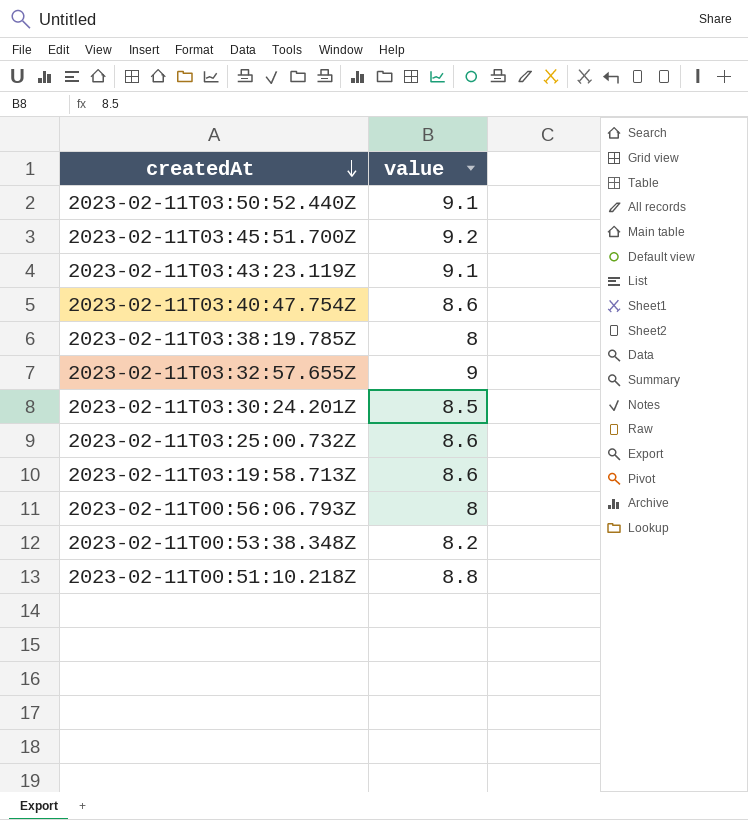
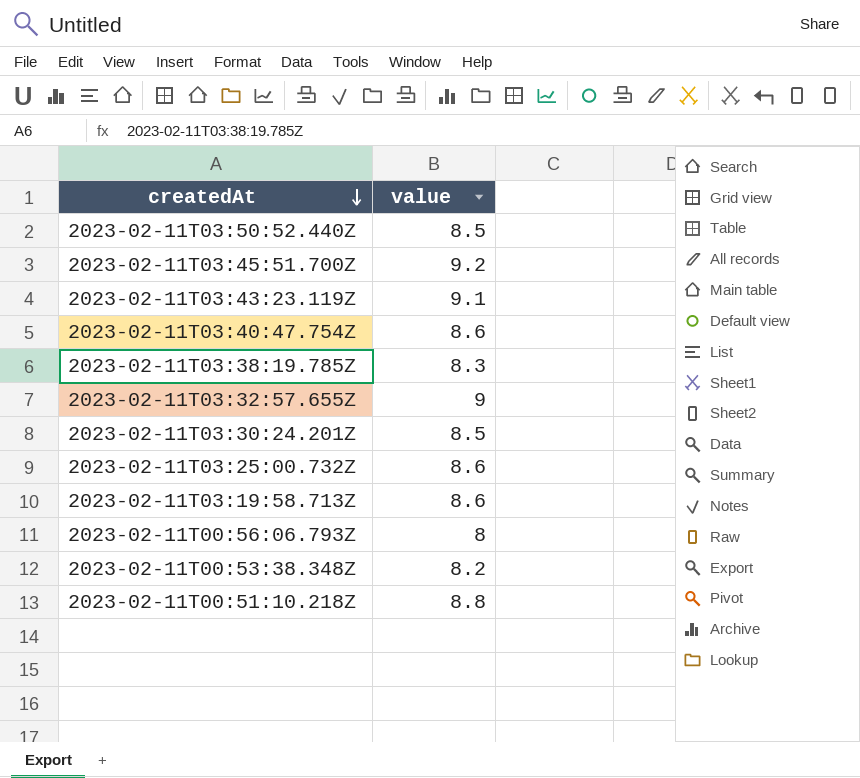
2023-02-11T03:50:52.440Z | value: 9.1 -> 8.5
2023-02-11T03:38:19.785Z | value: 8 -> 8.3

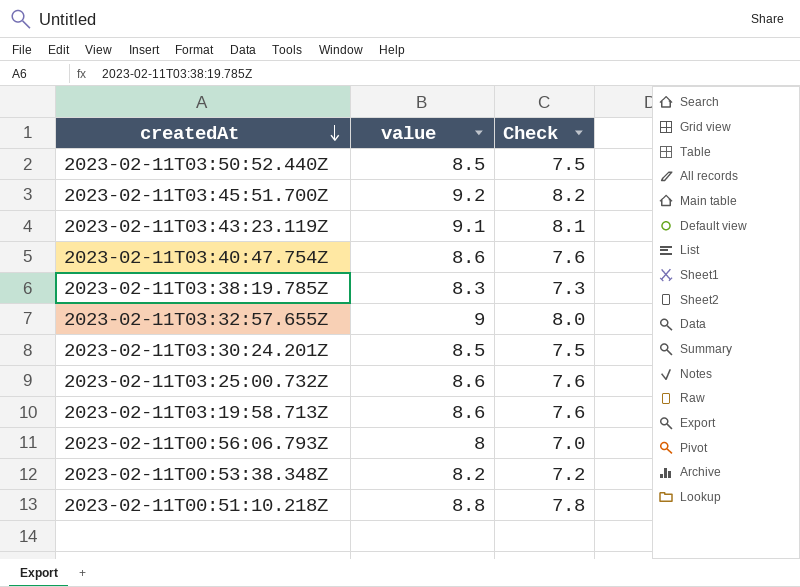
column Check | formula: none -> [value] - 1

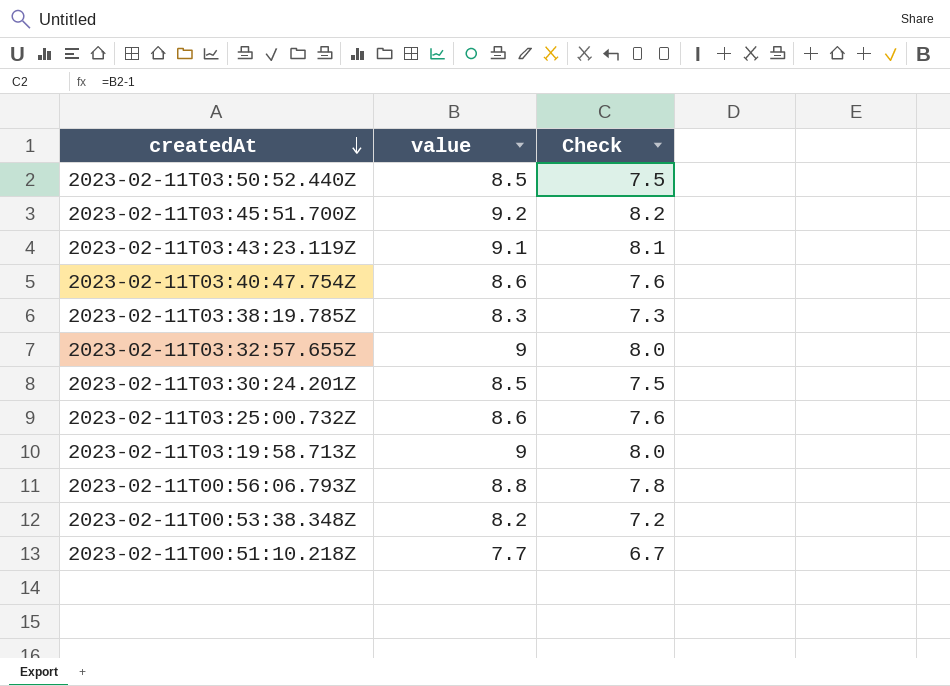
2023-02-11T03:19:58.713Z | value: 8.6 -> 9
2023-02-11T03:19:58.713Z | Check: 7.6 -> 8.0
2023-02-11T00:56:06.793Z | value: 8 -> 8.8
2023-02-11T00:56:06.793Z | Check: 7.0 -> 7.8
2023-02-11T00:51:10.218Z | value: 8.8 -> 7.7
2023-02-11T00:51:10.218Z | Check: 7.8 -> 6.7

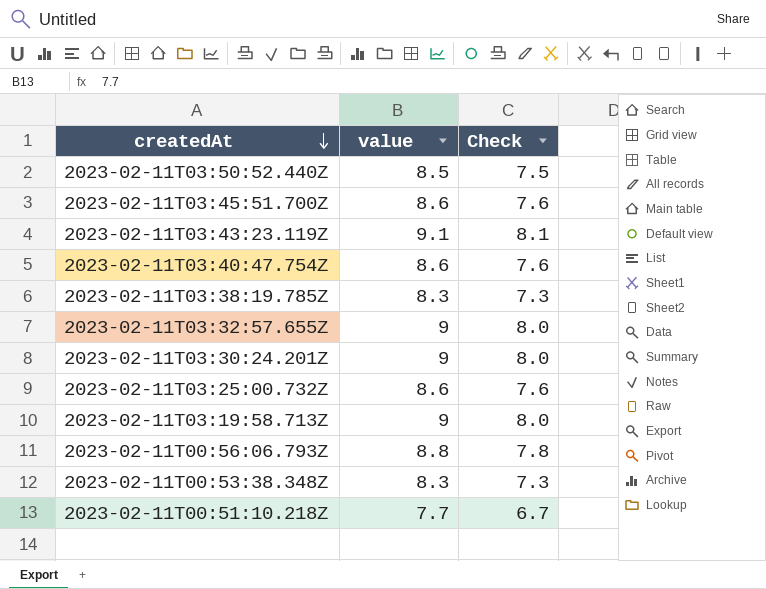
2023-02-11T03:45:51.700Z | value: 9.2 -> 8.6
2023-02-11T03:45:51.700Z | Check: 8.2 -> 7.6
2023-02-11T03:30:24.201Z | value: 8.5 -> 9
2023-02-11T03:30:24.201Z | Check: 7.5 -> 8.0
2023-02-11T00:53:38.348Z | value: 8.2 -> 8.3
2023-02-11T00:53:38.348Z | Check: 7.2 -> 7.3

